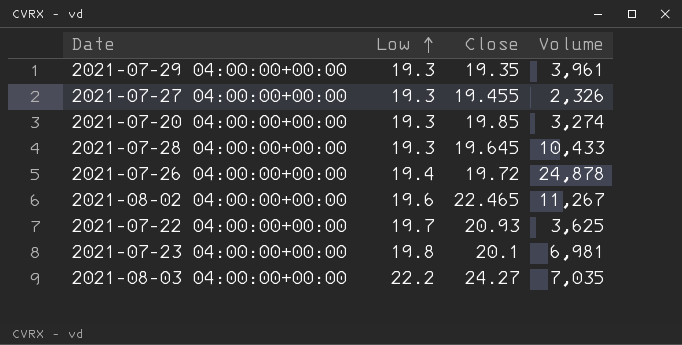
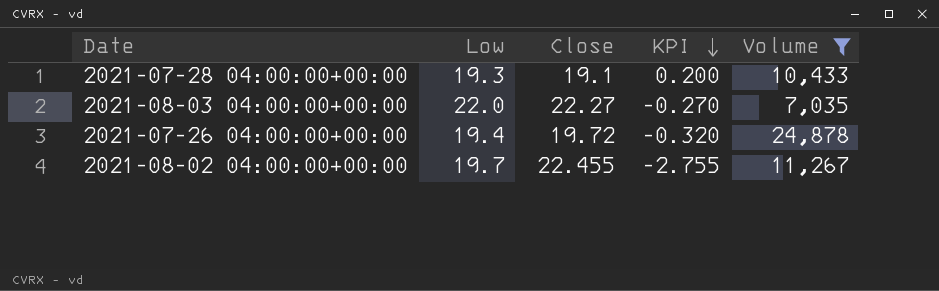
filter: none -> Volume >= 7,035
row order: Low ascending -> KPI descending
column KPI | formula: none -> [Low] - [Close]
2021-07-28 04:00:00+00:00 | Close: 19.645 -> 19.1
2021-08-03 04:00:00+00:00 | Low: 22.2 -> 22.0
2021-08-03 04:00:00+00:00 | Close: 24.27 -> 22.27
2021-08-02 04:00:00+00:00 | Low: 19.6 -> 19.7
2021-08-02 04:00:00+00:00 | Close: 22.465 -> 22.455

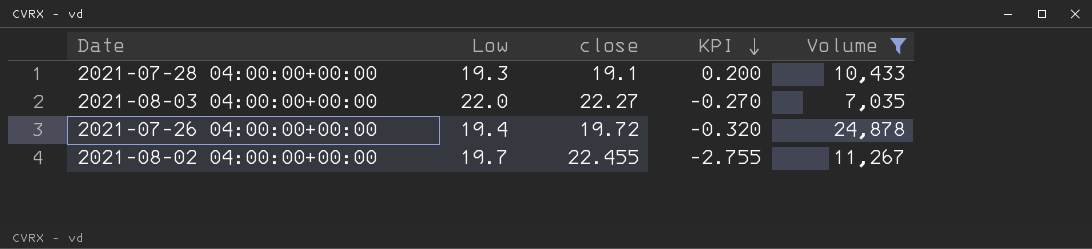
column name: Close -> close

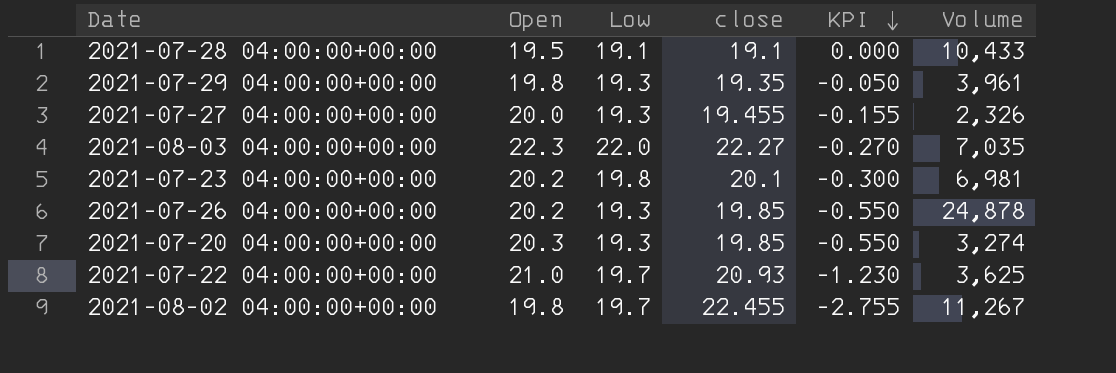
filter: Volume >= 7,035 -> none
column Open | position: none -> 2
2021-07-28 04:00:00+00:00 | Low: 19.3 -> 19.1
2021-07-28 04:00:00+00:00 | KPI: 0.200 -> 0.000
2021-07-26 04:00:00+00:00 | Low: 19.4 -> 19.3
2021-07-26 04:00:00+00:00 | close: 19.72 -> 19.85
2021-07-26 04:00:00+00:00 | KPI: -0.320 -> -0.550

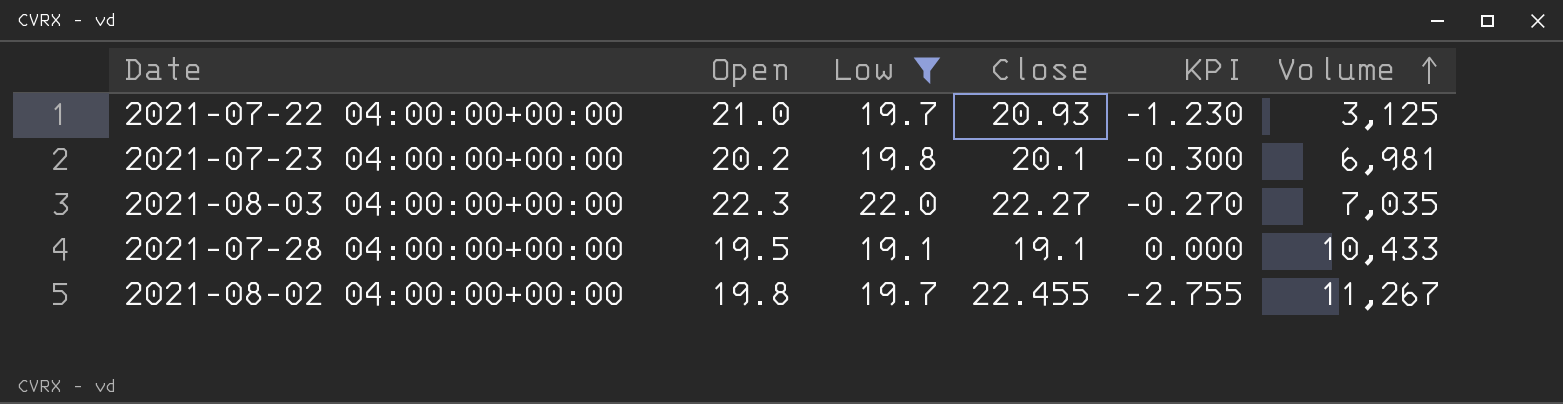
filter: none -> Low != 19.3
row order: KPI descending -> Volume ascending
column name: close -> Close
2021-07-22 04:00:00+00:00 | Volume: 3,625 -> 3,125

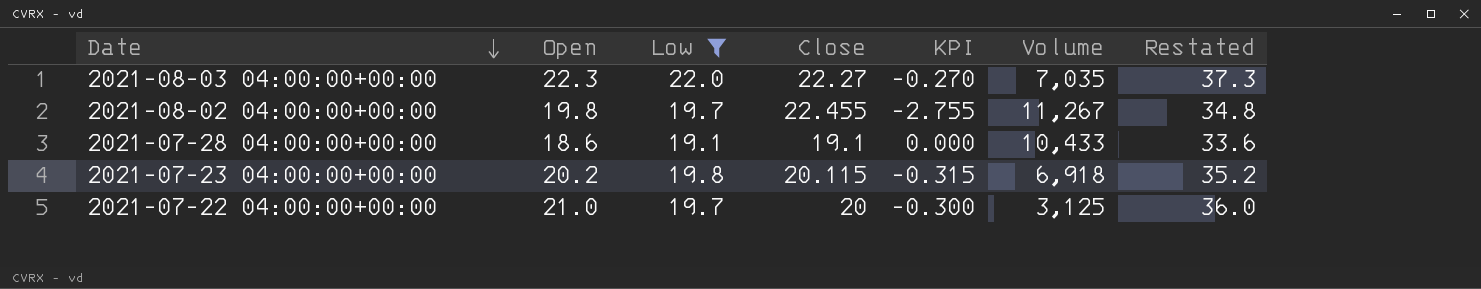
row order: Volume ascending -> Date descending
column Restated | formula: none -> [Open] + 15
2021-07-28 04:00:00+00:00 | Open: 19.5 -> 18.6
2021-07-23 04:00:00+00:00 | Close: 20.1 -> 20.115
2021-07-23 04:00:00+00:00 | KPI: -0.300 -> -0.315
2021-07-23 04:00:00+00:00 | Volume: 6,981 -> 6,918
2021-07-22 04:00:00+00:00 | Close: 20.93 -> 20
2021-07-22 04:00:00+00:00 | KPI: -1.230 -> -0.300

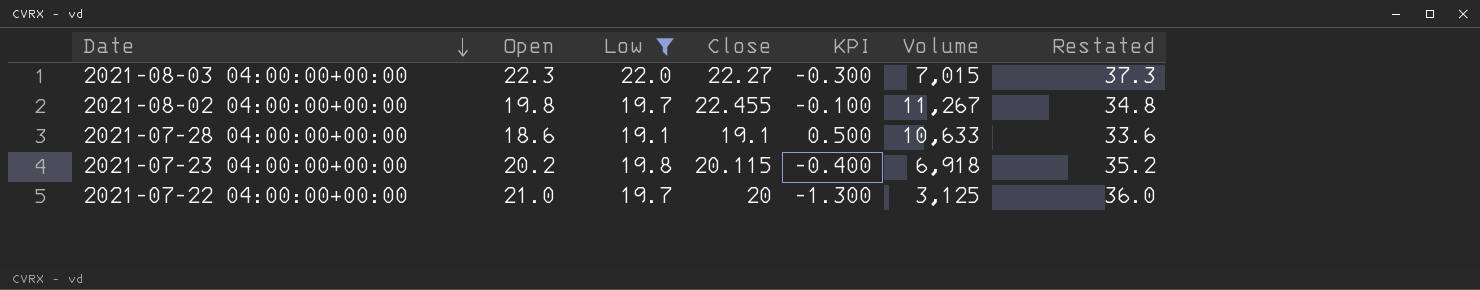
column KPI | formula: [Low] - [Close] -> [Low] - [Open]
2021-08-03 04:00:00+00:00 | Volume: 7,035 -> 7,015
2021-07-28 04:00:00+00:00 | Volume: 10,433 -> 10,633

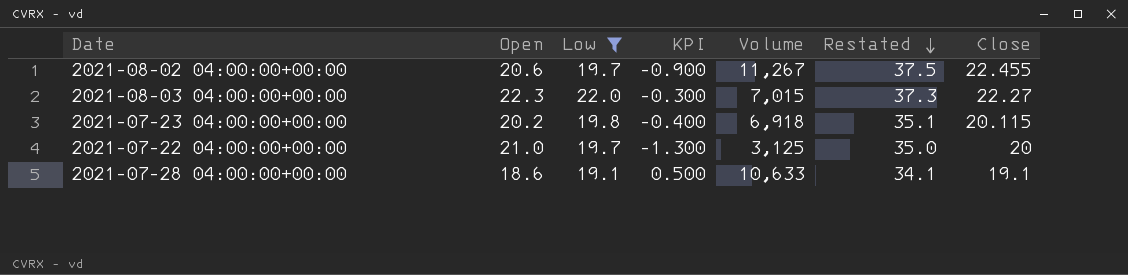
row order: Date descending -> Restated descending
column Restated | formula: [Open] + 15 -> [Close] + 15
column Close | position: 4 -> 7
2021-08-02 04:00:00+00:00 | Open: 19.8 -> 20.6
2021-08-02 04:00:00+00:00 | KPI: -0.100 -> -0.900

